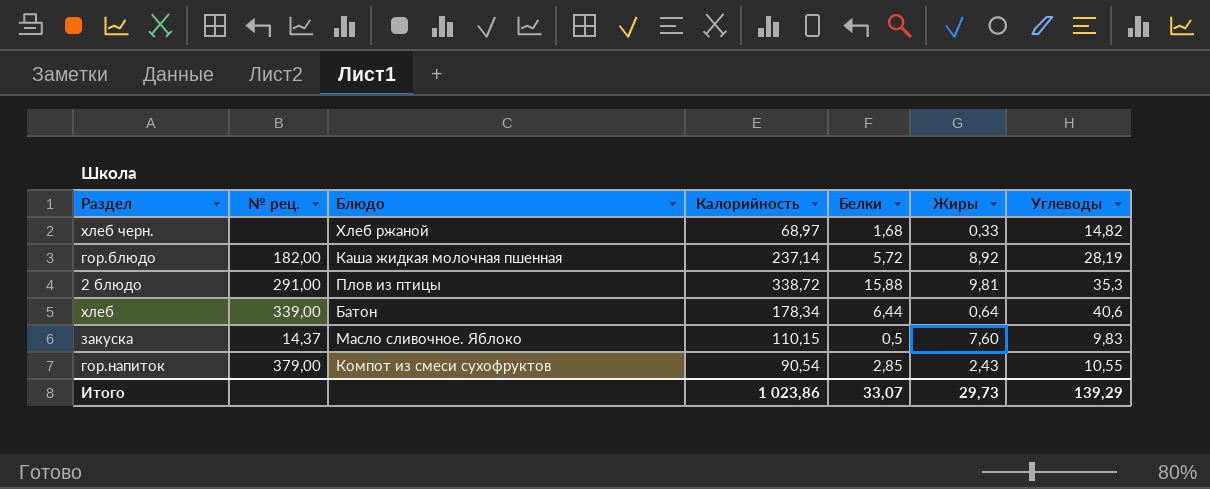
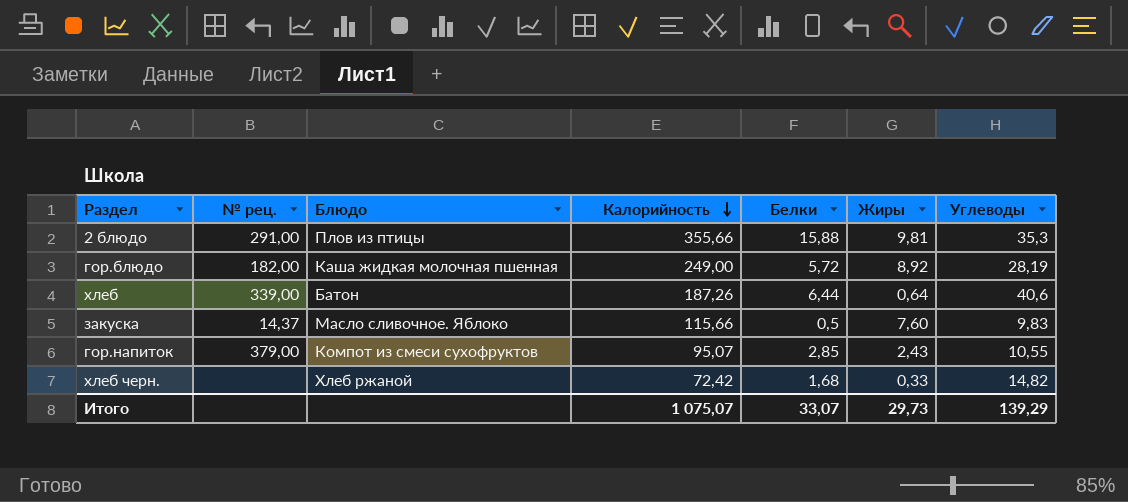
row order: none -> Калорийность descending
2 блюдо | Калорийность: 338,72 -> 355,66
гор.блюдо | Калорийность: 237,14 -> 249,00
хлеб | Калорийность: 178,34 -> 187,26
закуска | Калорийность: 110,15 -> 115,66
гор.напиток | Калорийность: 90,54 -> 95,07
хлеб черн. | Калорийность: 68,97 -> 72,42
Итого | Калорийность: 1 023,86 -> 1 075,07

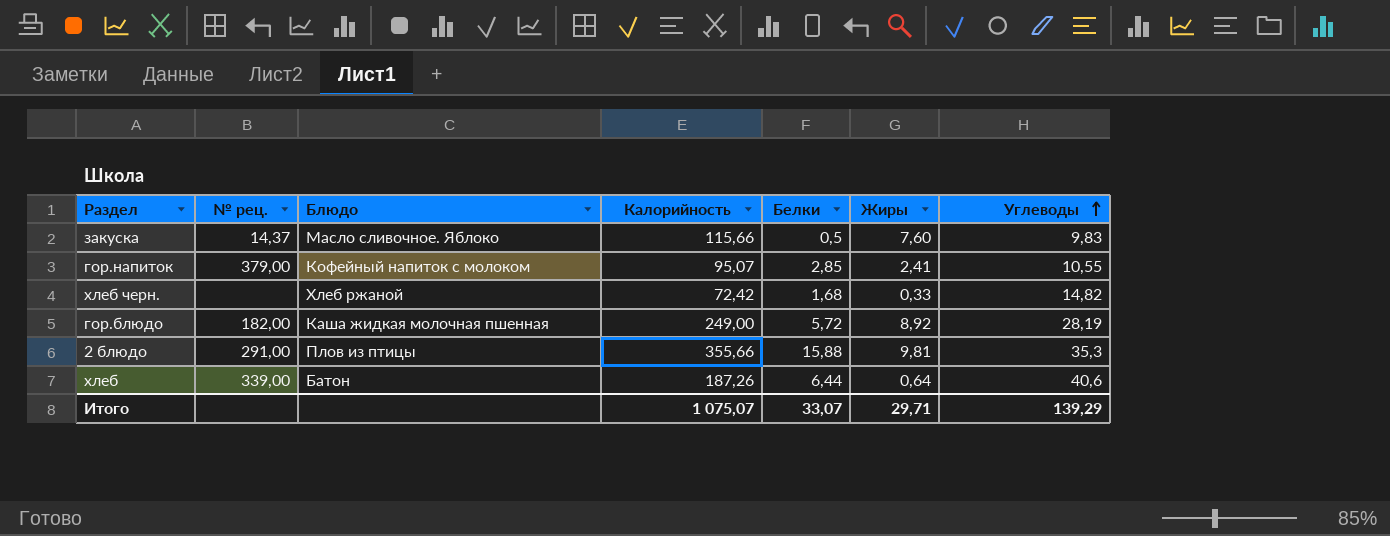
row order: Калорийность descending -> Углеводы ascending
гор.напиток | Блюдо: Компот из смеси сухофруктов -> Кофейный напиток с молоком
гор.напиток | Жиры: 2,43 -> 2,41
Итого | Жиры: 29,73 -> 29,71

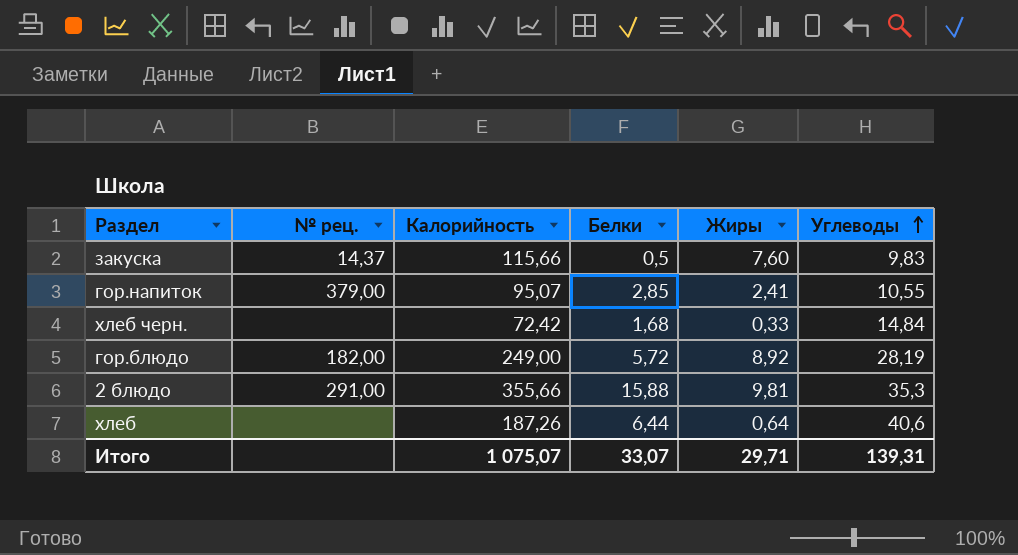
column Блюдо | position: 3 -> none
хлеб черн. | Углеводы: 14,82 -> 14,84
хлеб | № рец.: 339,00 -> none
Итого | Углеводы: 139,29 -> 139,31

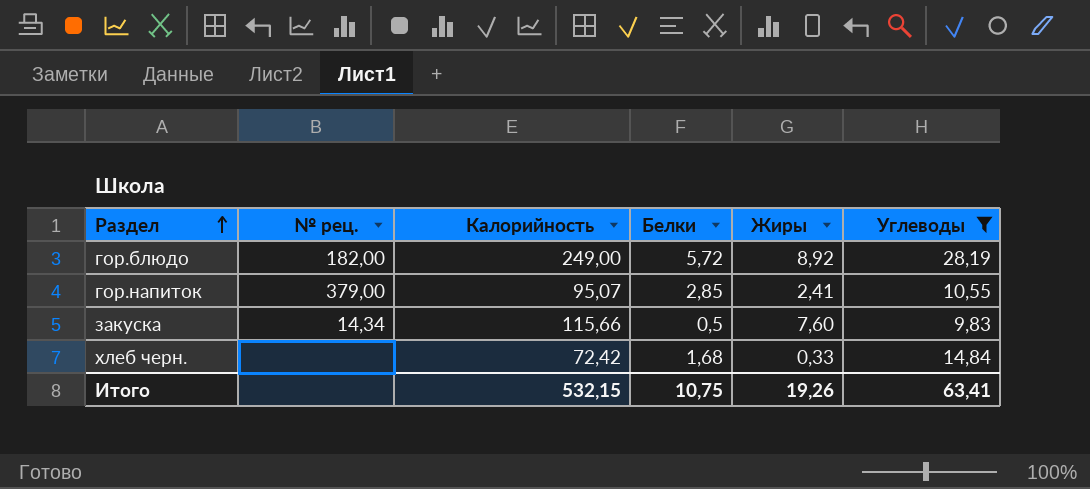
filter: none -> Углеводы <= 28,19
row order: Углеводы ascending -> Раздел ascending
закуска | № рец.: 14,37 -> 14,34
Итого | Калорийность: 1 075,07 -> 532,15
Итого | Белки: 33,07 -> 10,75
Итого | Жиры: 29,71 -> 19,26
Итого | Углеводы: 139,31 -> 63,41

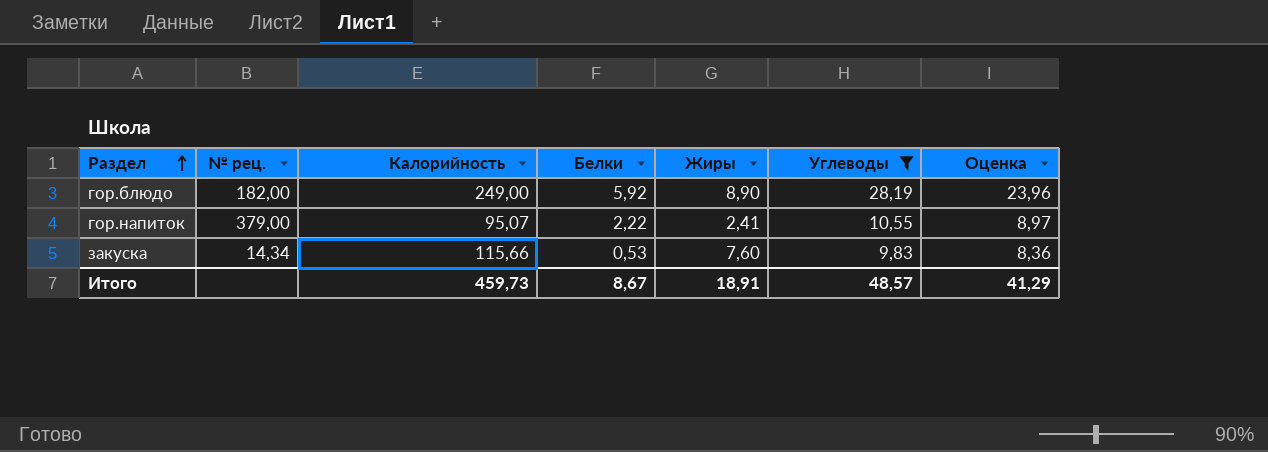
column Оценка | formula: none -> [Углеводы] * 0,85
row хлеб черн.: none | 72,42 | 1,68 | 0,33 | 14,84 -> none
гор.блюдо | Белки: 5,72 -> 5,92
гор.блюдо | Жиры: 8,92 -> 8,90
гор.напиток | Белки: 2,85 -> 2,22
закуска | Белки: 0,5 -> 0,53
Итого | Калорийность: 532,15 -> 459,73
Итого | Белки: 10,75 -> 8,67
Итого | Жиры: 19,26 -> 18,91
Итого | Углеводы: 63,41 -> 48,57

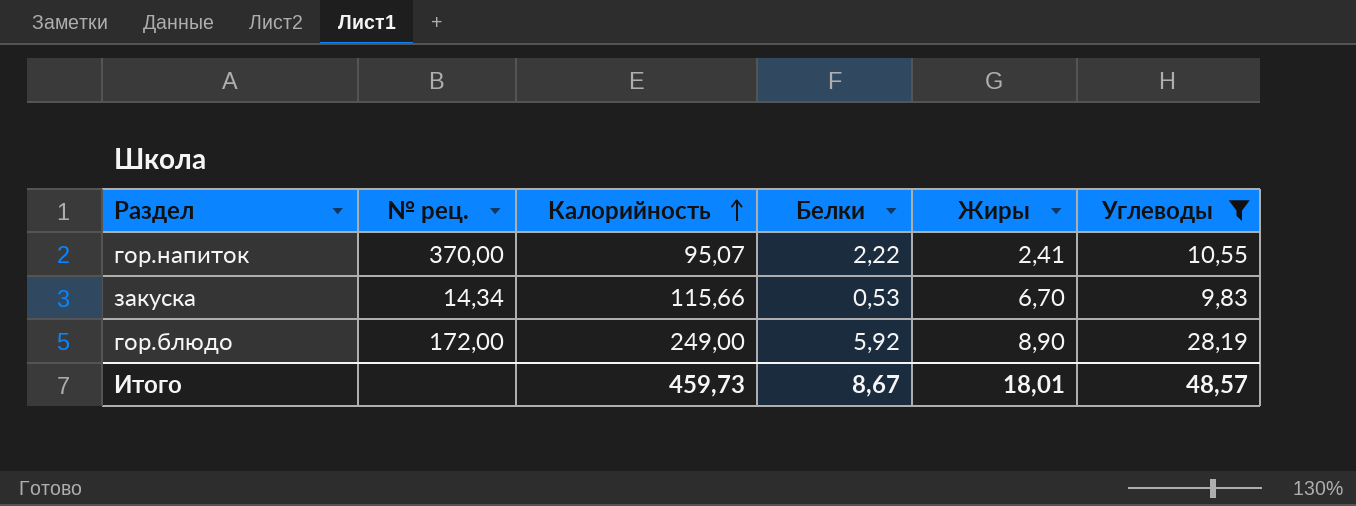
row order: Раздел ascending -> Калорийность ascending
column Оценка | formula: [Углеводы] * 0,85 -> none
гор.напиток | № рец.: 379,00 -> 370,00
закуска | Жиры: 7,60 -> 6,70
гор.блюдо | № рец.: 182,00 -> 172,00
Итого | Жиры: 18,91 -> 18,01

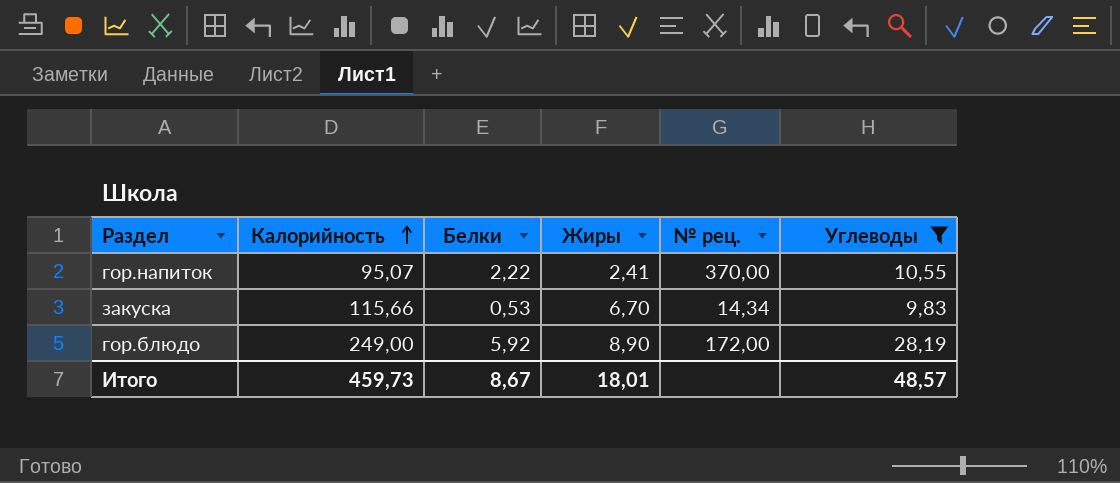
column № рец. | position: 2 -> 5

